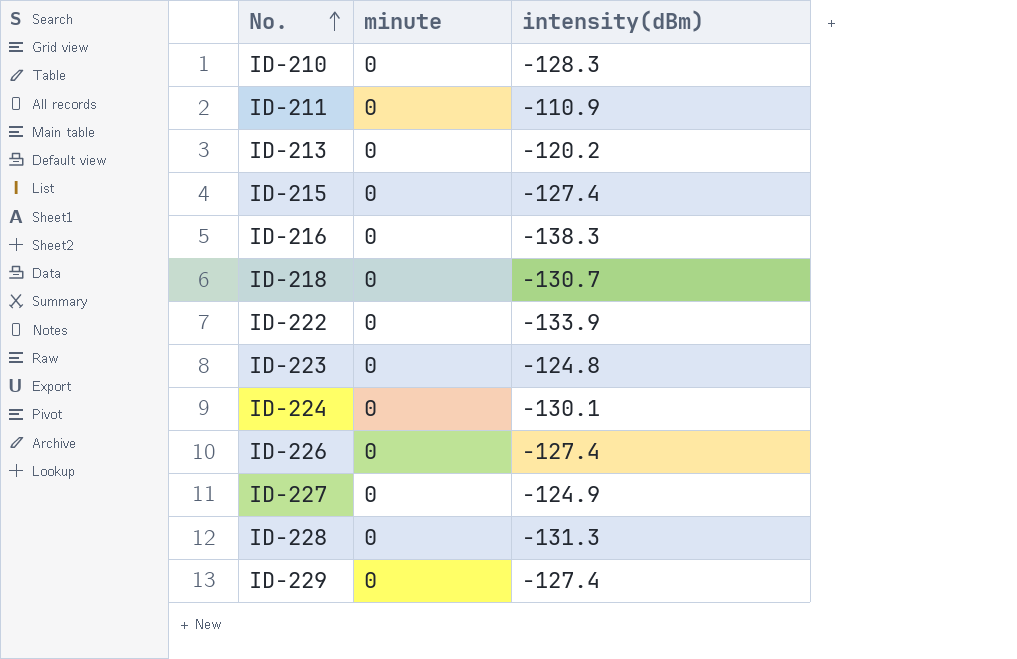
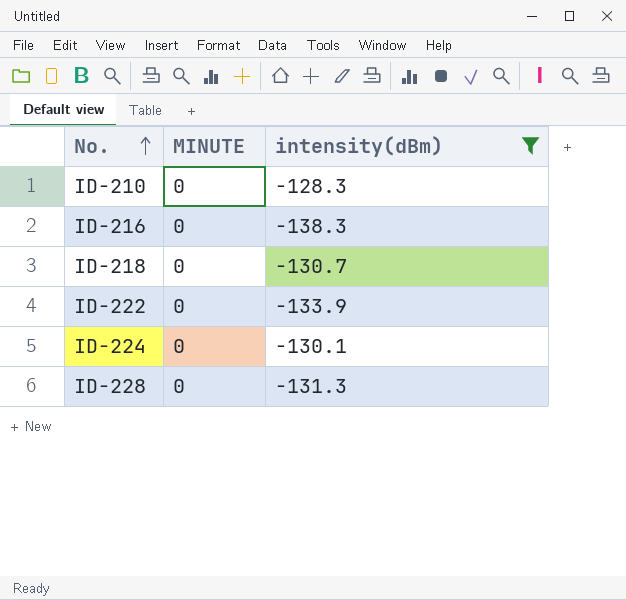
filter: none -> intensity(dBm) <= -128.3
column name: minute -> MINUTE

